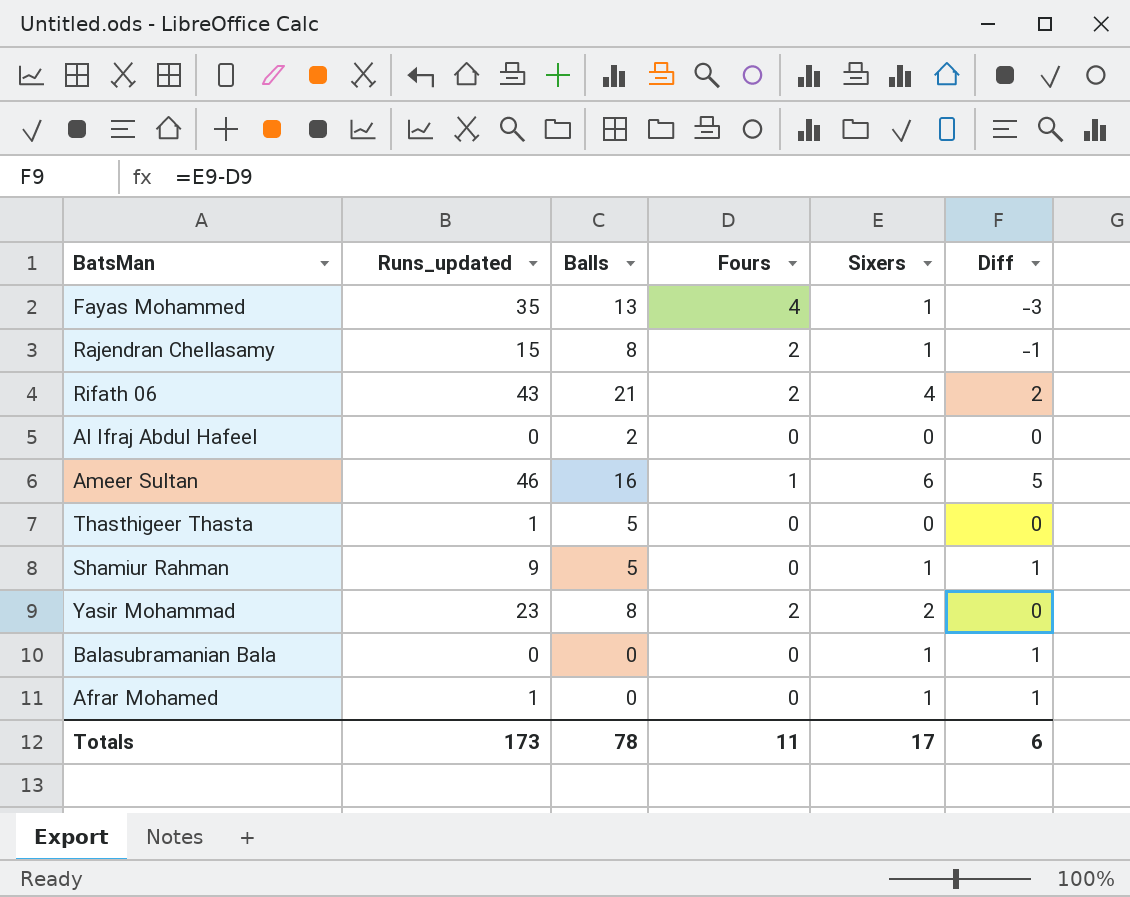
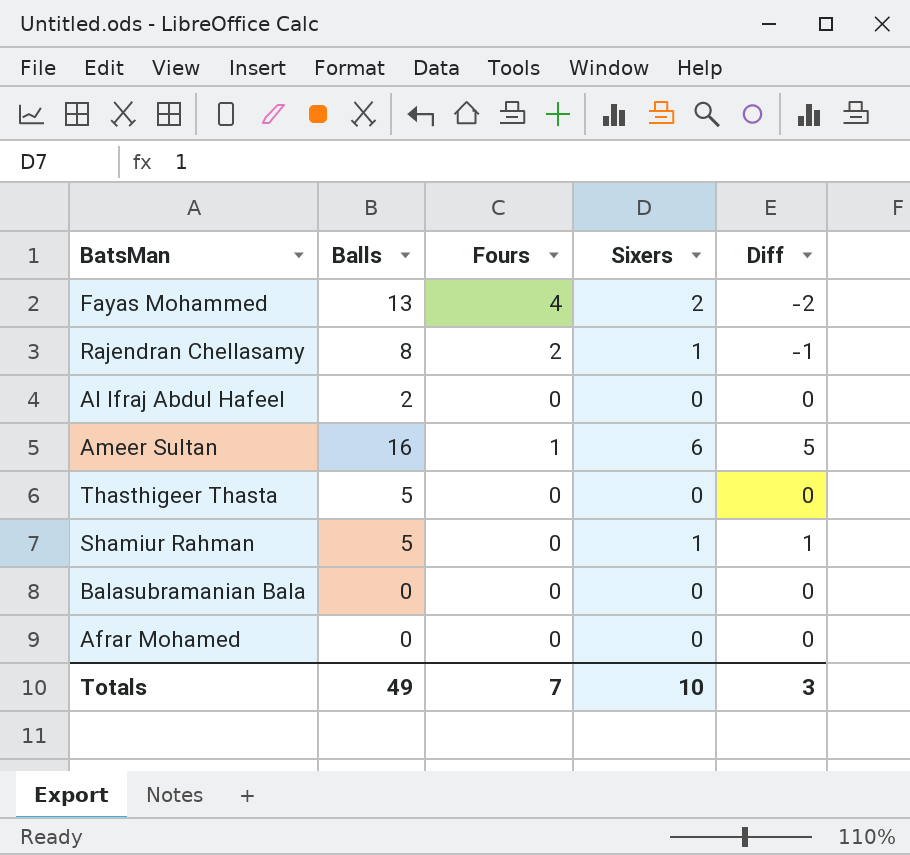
column Runs_updated | position: 2 -> none
row Rifath 06: 43 | 21 | 2 | 4 | 2 -> none
row Yasir Mohammad: 23 | 8 | 2 | 2 | 0 -> none
Fayas Mohammed | Sixers: 1 -> 2
Fayas Mohammed | Diff: -3 -> -2
Balasubramanian Bala | Sixers: 1 -> 0
Balasubramanian Bala | Diff: 1 -> 0
Afrar Mohamed | Sixers: 1 -> 0
Afrar Mohamed | Diff: 1 -> 0
Totals | Balls: 78 -> 49
Totals | Fours: 11 -> 7
Totals | Sixers: 17 -> 10
Totals | Diff: 6 -> 3

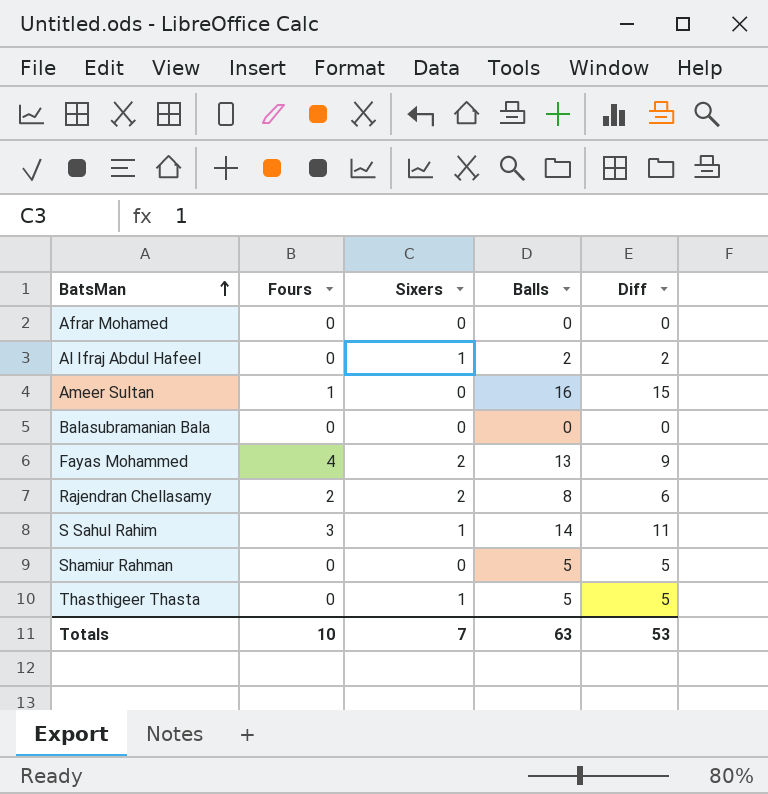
row order: none -> BatsMan ascending
column Balls | position: 2 -> 4
column Diff | formula: [Sixers] - [Fours] -> [Balls] - [Fours]
Al Ifraj Abdul Hafeel | Sixers: 0 -> 1
Ameer Sultan | Sixers: 6 -> 0
Rajendran Chellasamy | Sixers: 1 -> 2
row S Sahul Rahim: none -> 3 | 1 | 14 | 11
Shamiur Rahman | Sixers: 1 -> 0
Thasthigeer Thasta | Sixers: 0 -> 1
Totals | Fours: 7 -> 10
Totals | Sixers: 10 -> 7
Totals | Balls: 49 -> 63
Totals | Diff: 3 -> 53

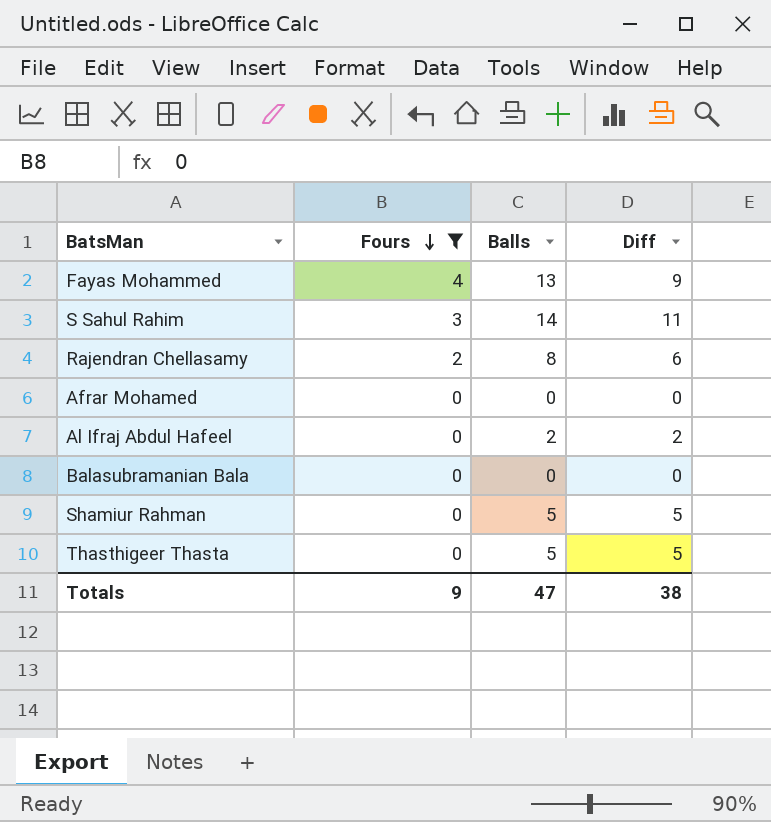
filter: none -> Fours != 1
row order: BatsMan ascending -> Fours descending
column Sixers | position: 3 -> none
Totals | Fours: 10 -> 9
Totals | Balls: 63 -> 47
Totals | Diff: 53 -> 38

